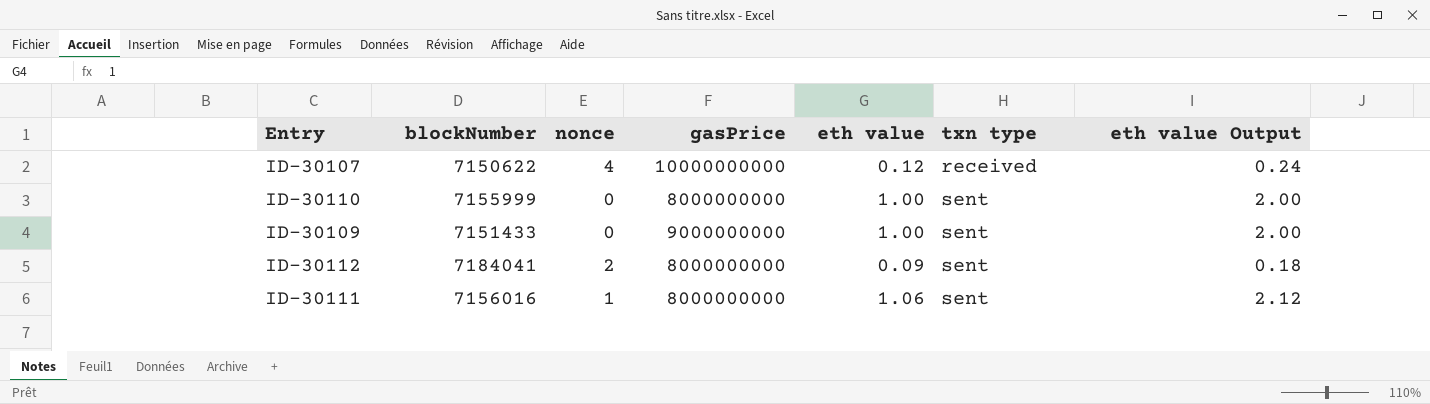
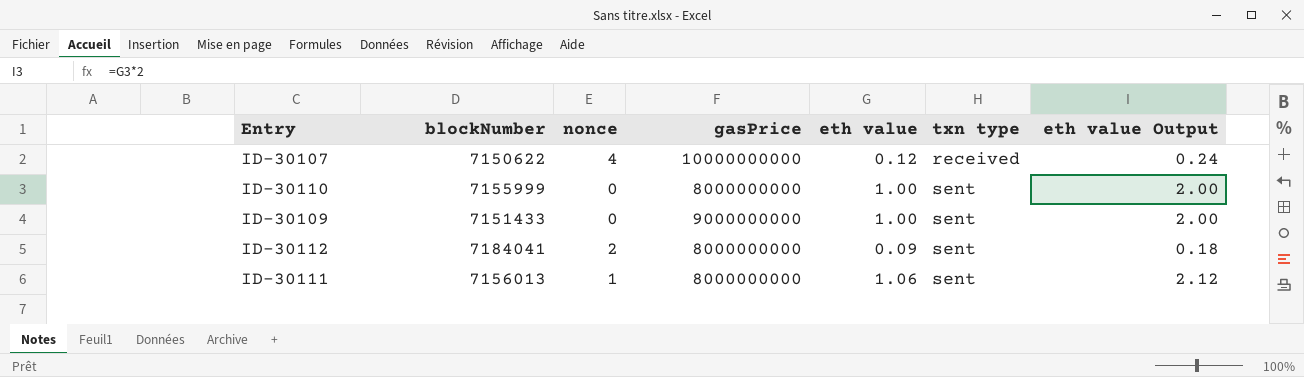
ID-30111 | blockNumber: 7156016 -> 7156013

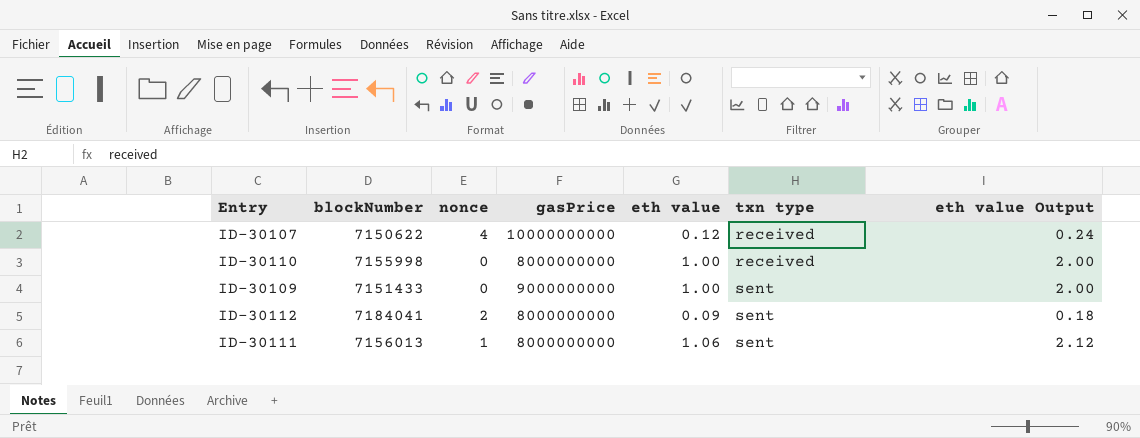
ID-30110 | blockNumber: 7155999 -> 7155998
ID-30110 | txn type: sent -> received

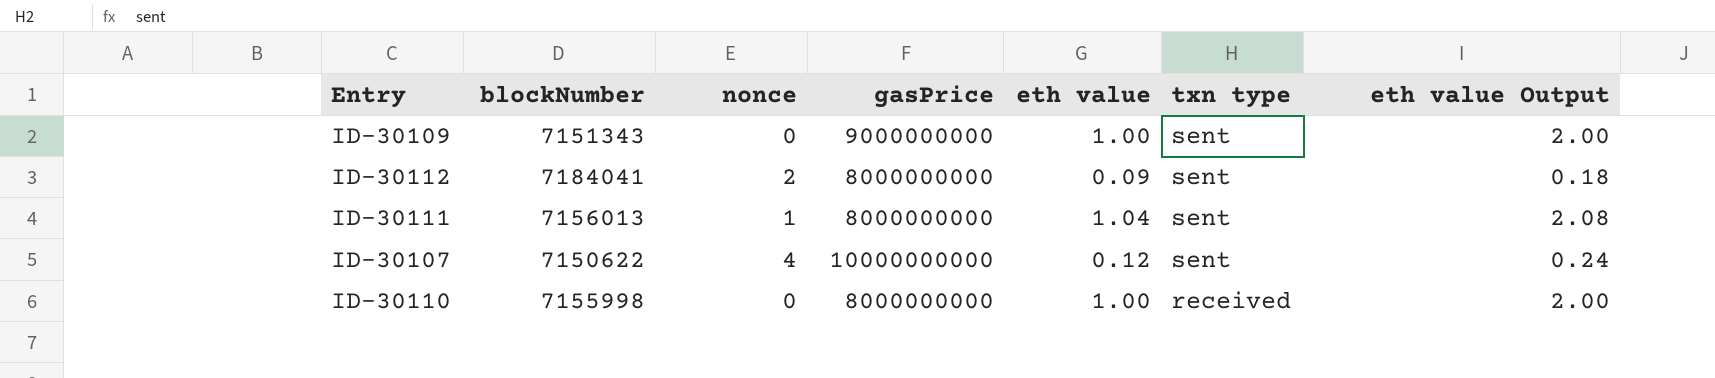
row order: txn type ascending -> txn type descending
ID-30109 | blockNumber: 7151433 -> 7151343
ID-30111 | eth value: 1.06 -> 1.04
ID-30111 | eth value Output: 2.12 -> 2.08
ID-30107 | txn type: received -> sent

